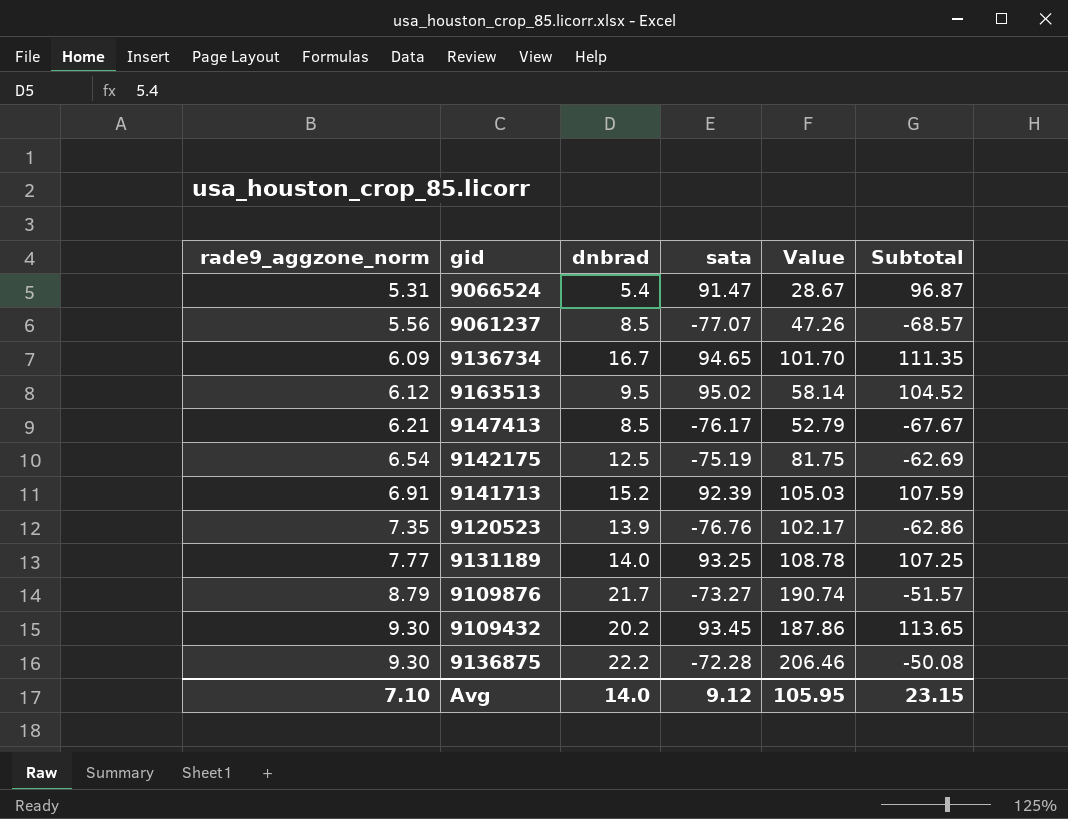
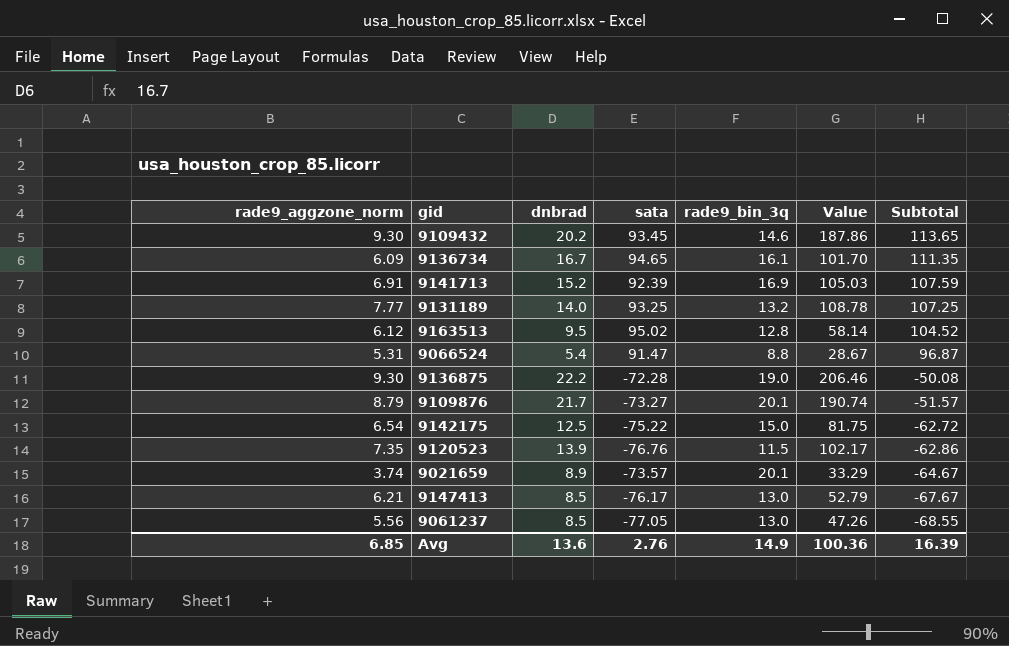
row order: rade9_aggzone_norm ascending -> Subtotal descending
column rade9_bin_3q | position: none -> 5
9142175 | sata: -75.19 -> -75.22
9142175 | Subtotal: -62.69 -> -62.72
row 9021659: none -> 3.74 | 8.9 | -73.57 | 20.1 | 33.29 | -64.67
9061237 | sata: -77.07 -> -77.05
9061237 | Subtotal: -68.57 -> -68.55
Avg | rade9_aggzone_norm: 7.10 -> 6.85
Avg | dnbrad: 14.0 -> 13.6
Avg | sata: 9.12 -> 2.76
Avg | Value: 105.95 -> 100.36
Avg | Subtotal: 23.15 -> 16.39

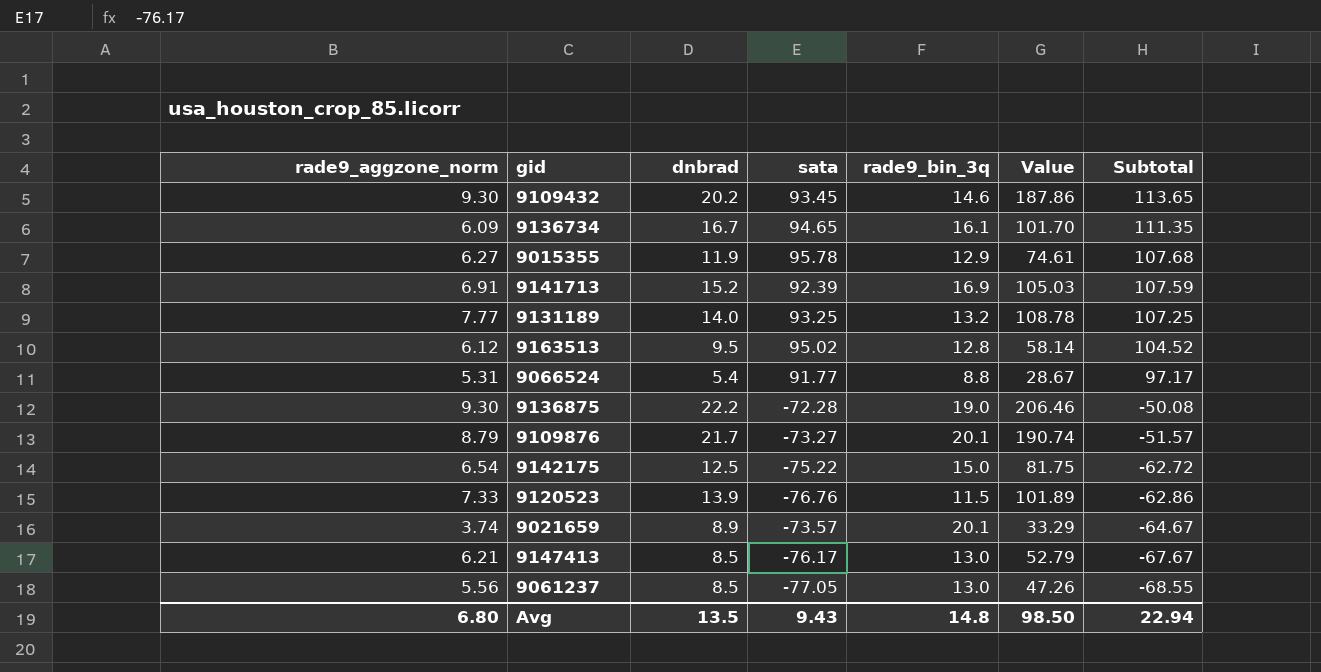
row 9015355: none -> 6.27 | 11.9 | 95.78 | 12.9 | 74.61 | 107.68
9066524 | sata: 91.47 -> 91.77
9066524 | Subtotal: 96.87 -> 97.17
9120523 | rade9_aggzone_norm: 7.35 -> 7.33
9120523 | Value: 102.17 -> 101.89
Avg | rade9_aggzone_norm: 6.85 -> 6.80
Avg | dnbrad: 13.6 -> 13.5
Avg | sata: 2.76 -> 9.43
Avg | rade9_bin_3q: 14.9 -> 14.8
Avg | Value: 100.36 -> 98.50
Avg | Subtotal: 16.39 -> 22.94

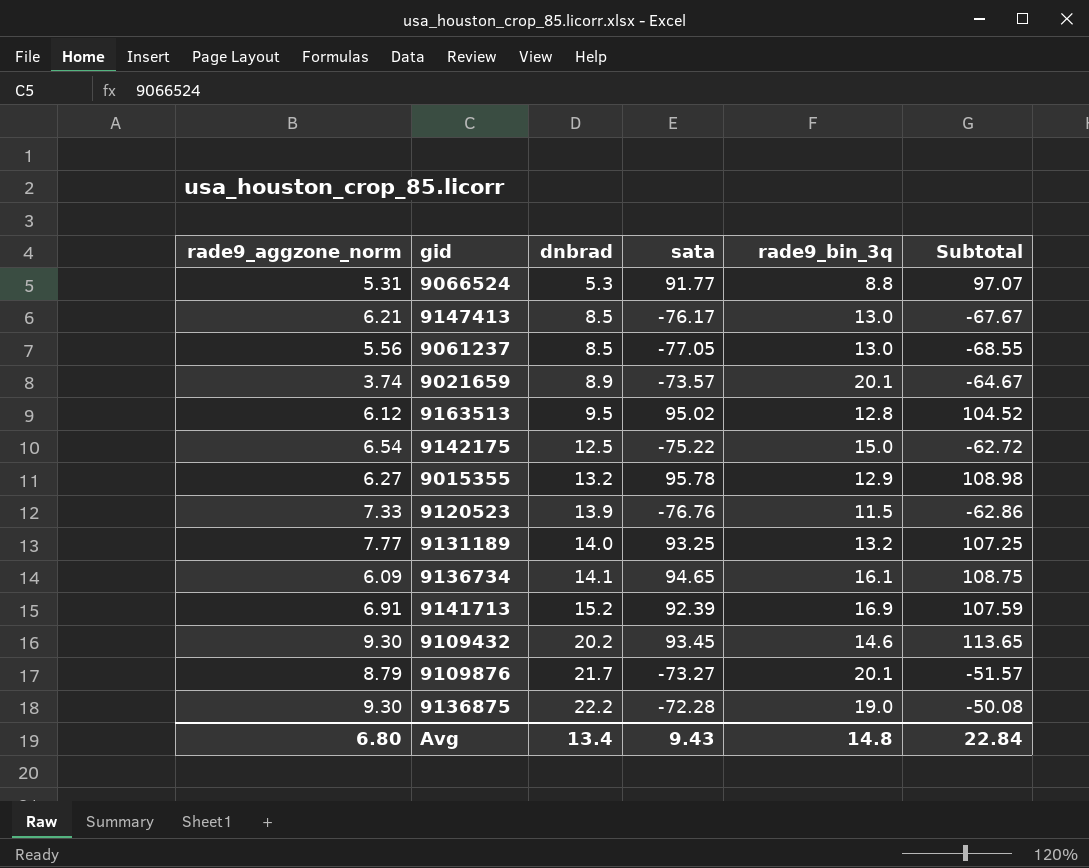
row order: Subtotal descending -> dnbrad ascending
column Value | formula: [rade9_aggzone_norm] * [dnbrad] -> none
9066524 | dnbrad: 5.4 -> 5.3
9066524 | Subtotal: 97.17 -> 97.07
9015355 | dnbrad: 11.9 -> 13.2
9015355 | Subtotal: 107.68 -> 108.98
9136734 | dnbrad: 16.7 -> 14.1
9136734 | Subtotal: 111.35 -> 108.75
Avg | dnbrad: 13.5 -> 13.4
Avg | Subtotal: 22.94 -> 22.84

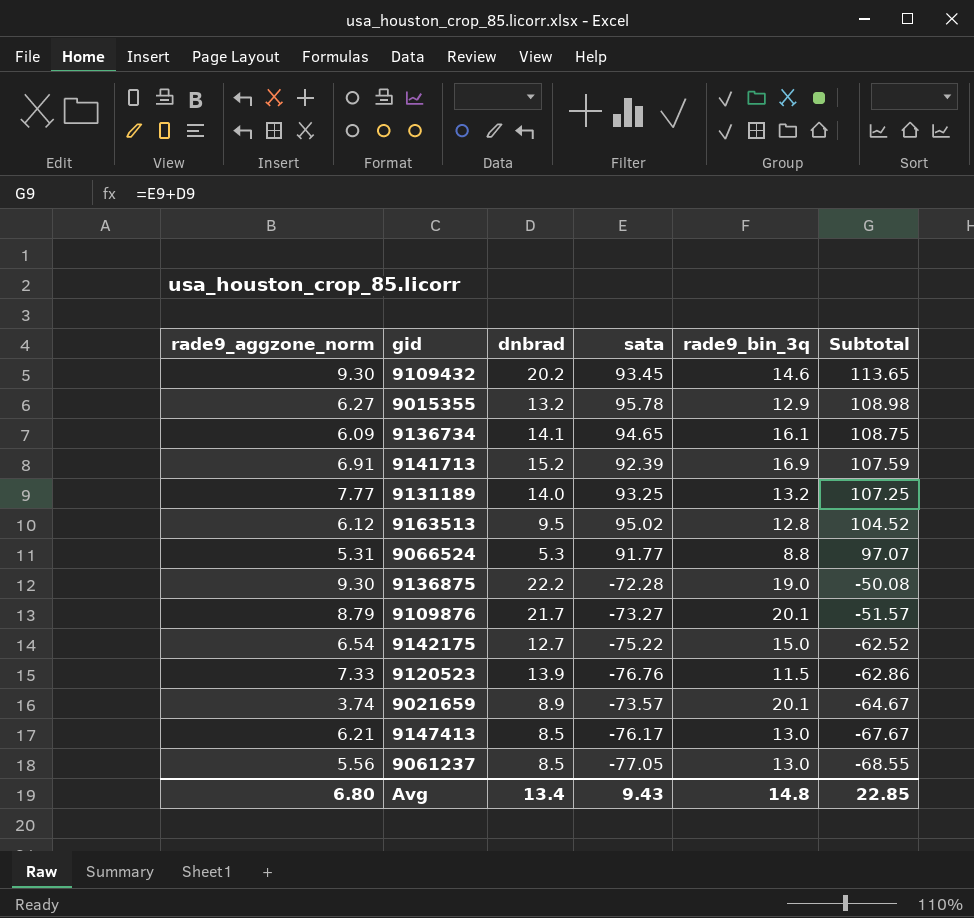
row order: dnbrad ascending -> Subtotal descending
9142175 | dnbrad: 12.5 -> 12.7
9142175 | Subtotal: -62.72 -> -62.52
Avg | Subtotal: 22.84 -> 22.85

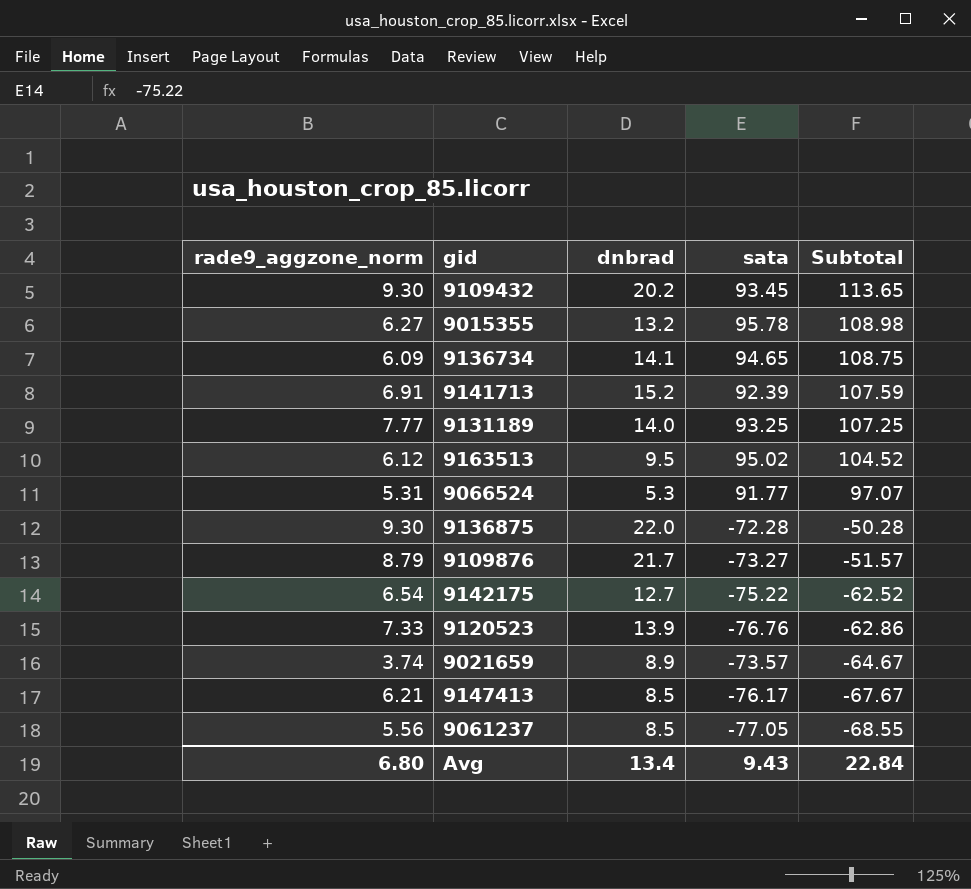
column rade9_bin_3q | position: 5 -> none
9136875 | dnbrad: 22.2 -> 22.0
9136875 | Subtotal: -50.08 -> -50.28
Avg | Subtotal: 22.85 -> 22.84

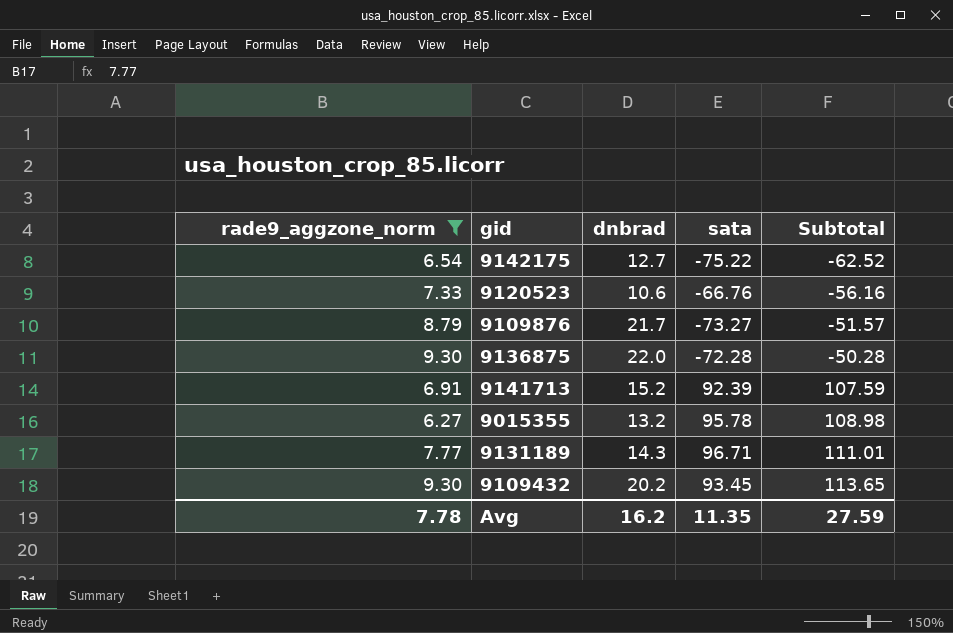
filter: none -> rade9_aggzone_norm >= 6.27
row order: Subtotal descending -> Subtotal ascending
9120523 | dnbrad: 13.9 -> 10.6
9120523 | sata: -76.76 -> -66.76
9120523 | Subtotal: -62.86 -> -56.16
9131189 | dnbrad: 14.0 -> 14.3
9131189 | sata: 93.25 -> 96.71
9131189 | Subtotal: 107.25 -> 111.01
Avg | rade9_aggzone_norm: 6.80 -> 7.78
Avg | dnbrad: 13.4 -> 16.2
Avg | sata: 9.43 -> 11.35
Avg | Subtotal: 22.84 -> 27.59

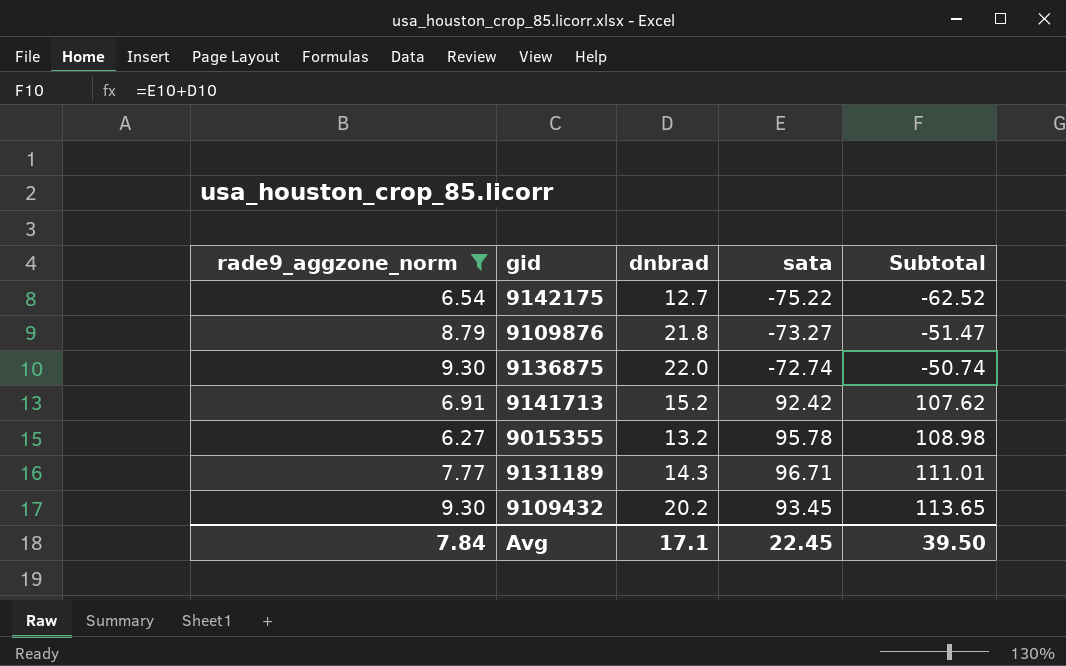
row 9120523: 7.33 | 10.6 | -66.76 | -56.16 -> none
9109876 | dnbrad: 21.7 -> 21.8
9109876 | Subtotal: -51.57 -> -51.47
9136875 | sata: -72.28 -> -72.74
9136875 | Subtotal: -50.28 -> -50.74
9141713 | sata: 92.39 -> 92.42
9141713 | Subtotal: 107.59 -> 107.62
Avg | rade9_aggzone_norm: 7.78 -> 7.84
Avg | dnbrad: 16.2 -> 17.1
Avg | sata: 11.35 -> 22.45
Avg | Subtotal: 27.59 -> 39.50

